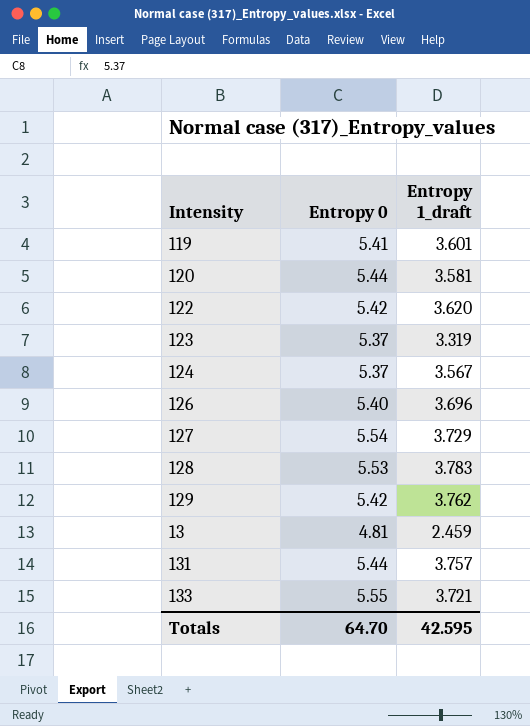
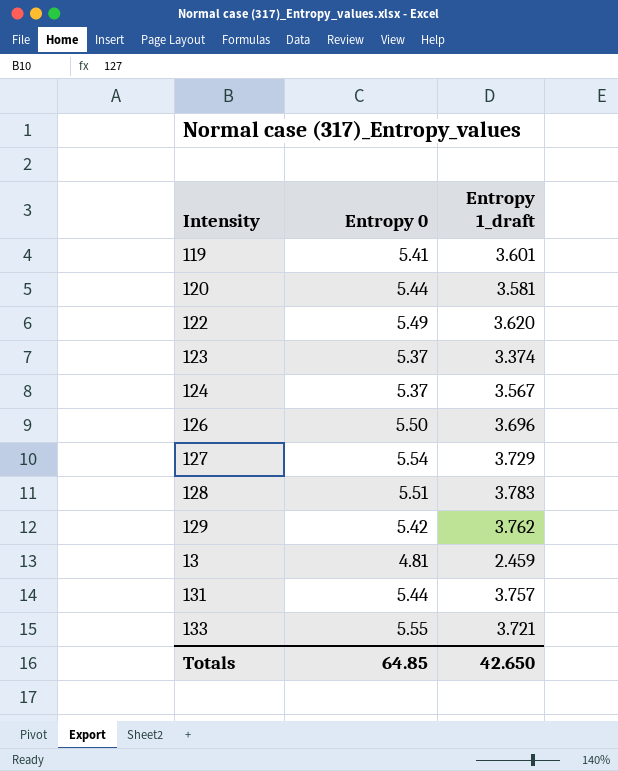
122 | Entropy 0: 5.42 -> 5.49
123 | Entropy 1_draft: 3.319 -> 3.374
126 | Entropy 0: 5.40 -> 5.50
128 | Entropy 0: 5.53 -> 5.51
Totals | Entropy 0: 64.70 -> 64.85
Totals | Entropy 1_draft: 42.595 -> 42.650

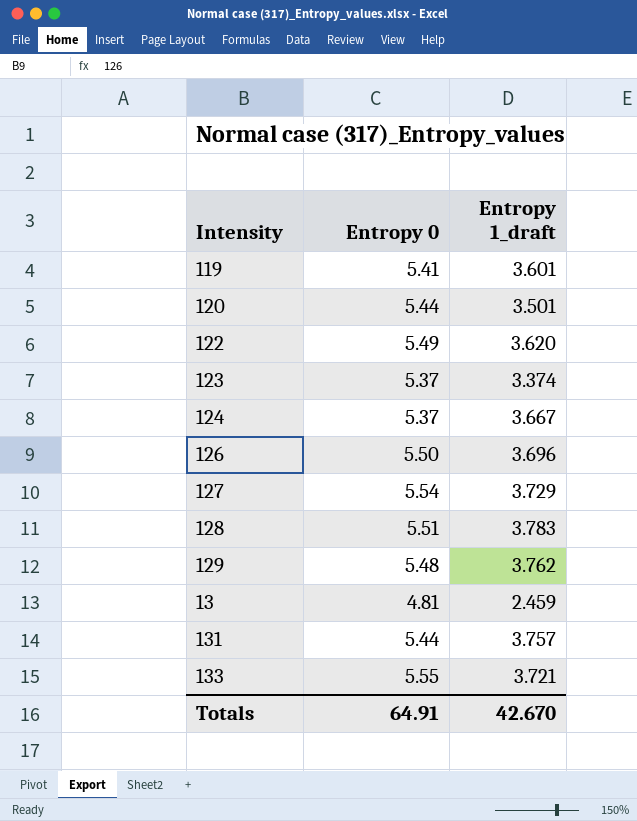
120 | Entropy 1_draft: 3.581 -> 3.501
124 | Entropy 1_draft: 3.567 -> 3.667
129 | Entropy 0: 5.42 -> 5.48
Totals | Entropy 0: 64.85 -> 64.91
Totals | Entropy 1_draft: 42.650 -> 42.670

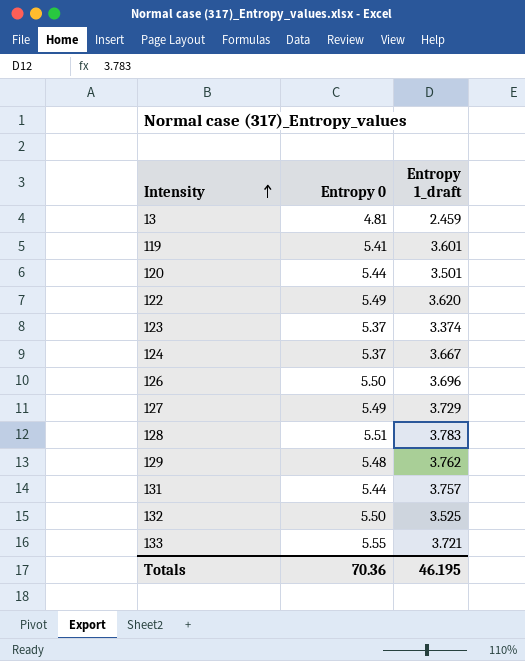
row order: none -> Intensity ascending
127 | Entropy 0: 5.54 -> 5.49
row 132: none -> 5.50 | 3.525
Totals | Entropy 0: 64.91 -> 70.36
Totals | Entropy 1_draft: 42.670 -> 46.195

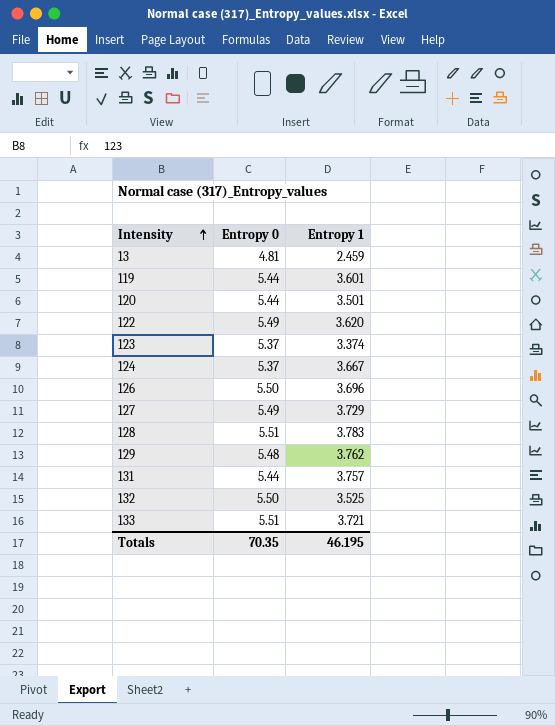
column name: Entropy 1_draft -> Entropy 1
119 | Entropy 0: 5.41 -> 5.44
133 | Entropy 0: 5.55 -> 5.51
Totals | Entropy 0: 70.36 -> 70.35

